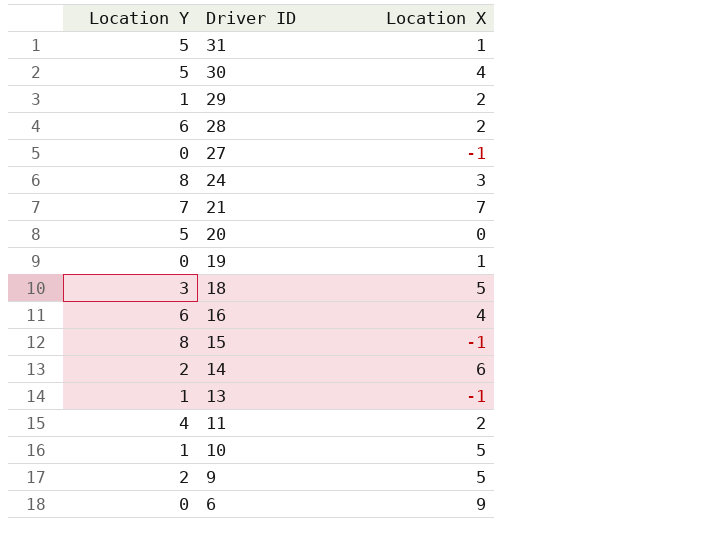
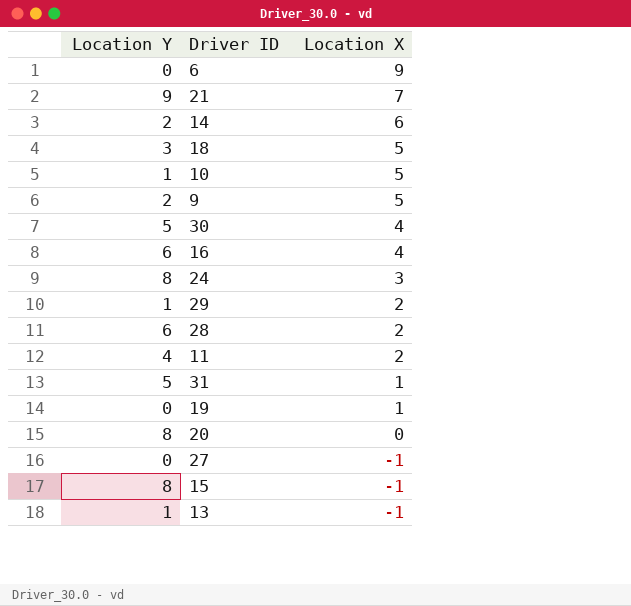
row order: Driver ID descending -> Location X descending
21 | Location Y: 7 -> 9
20 | Location Y: 5 -> 8

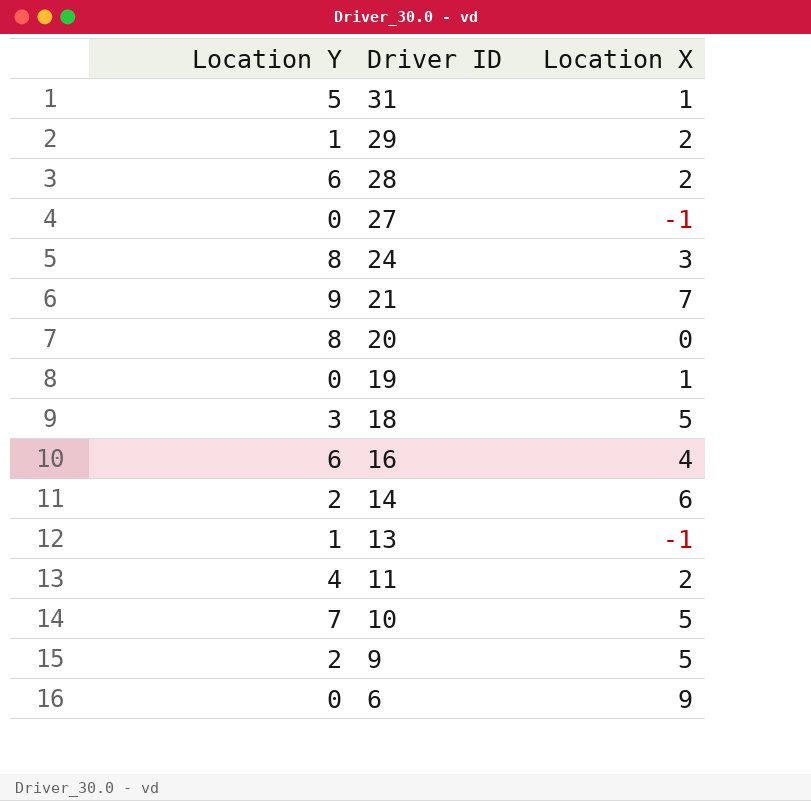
row order: Location X descending -> Driver ID descending
row 30: 5 | 4 -> none
row 15: 8 | -1 -> none
10 | Location Y: 1 -> 7

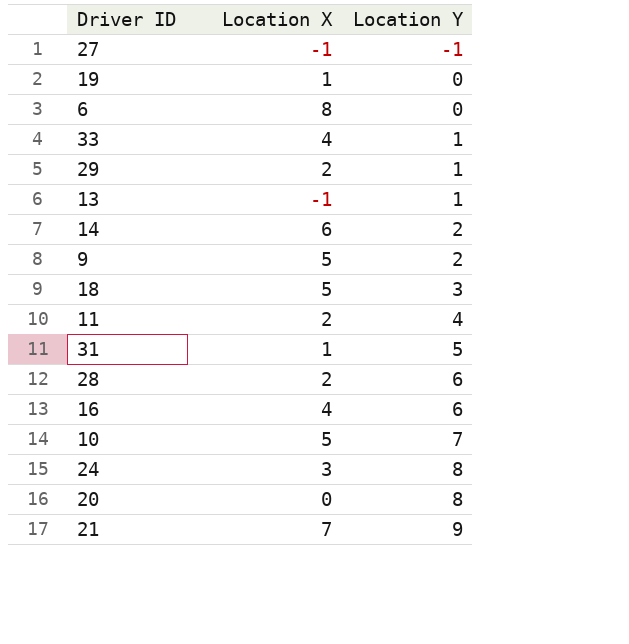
row order: Driver ID descending -> Location Y ascending
column Location Y | position: 1 -> 3
27 | Location Y: 0 -> -1
6 | Location X: 9 -> 8
row 33: none -> 4 | 1

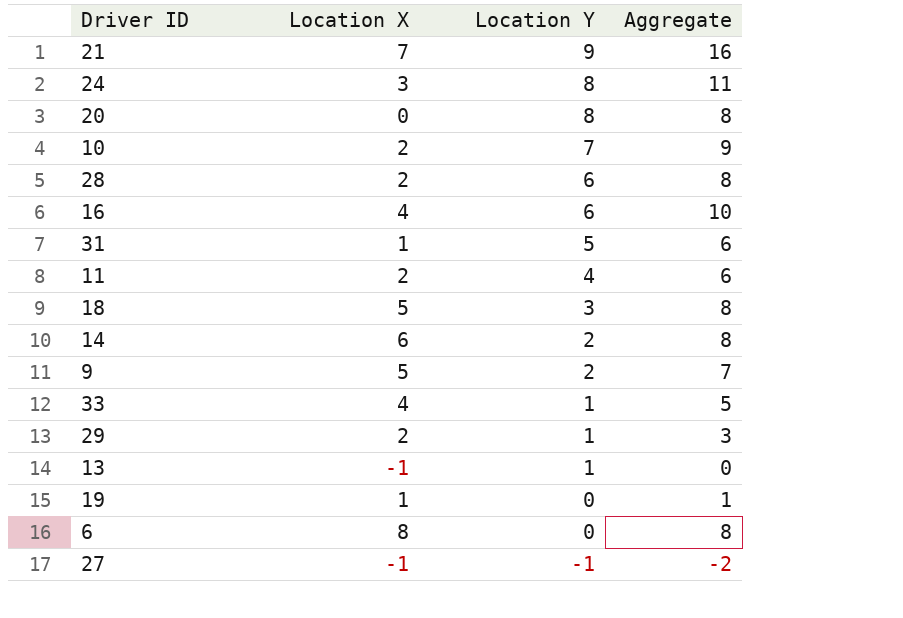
row order: Location Y ascending -> Location Y descending
column Aggregate | formula: none -> [Location X] + [Location Y]
10 | Location X: 5 -> 2

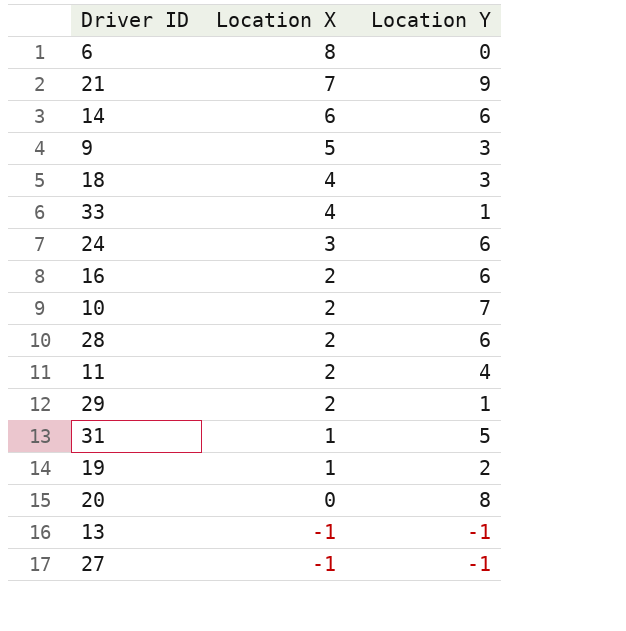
row order: Location Y descending -> Location X descending
column Aggregate | formula: [Location X] + [Location Y] -> none
14 | Location Y: 2 -> 6
9 | Location Y: 2 -> 3
18 | Location X: 5 -> 4
24 | Location Y: 8 -> 6
16 | Location X: 4 -> 2
19 | Location Y: 0 -> 2
13 | Location Y: 1 -> -1

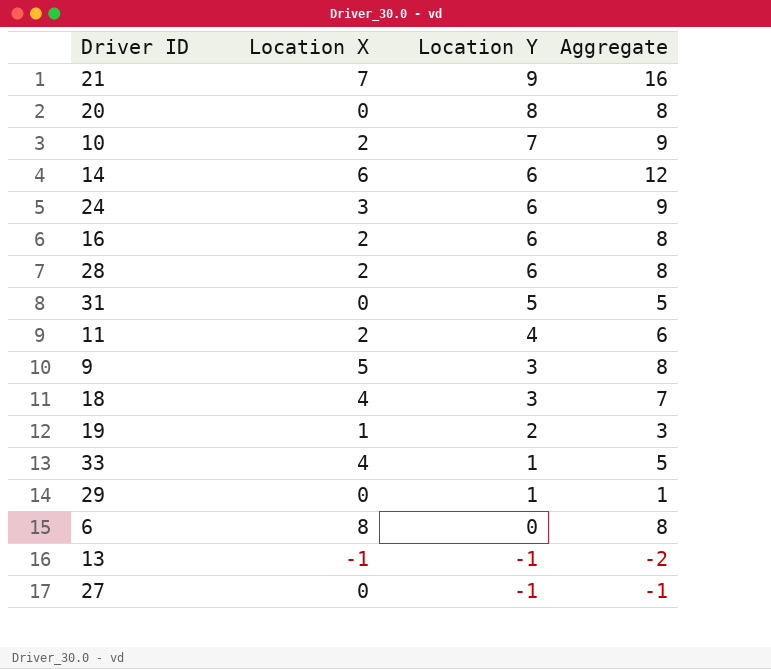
row order: Location X descending -> Location Y descending
column Aggregate | formula: none -> [Location X] + [Location Y]
31 | Location X: 1 -> 0
29 | Location X: 2 -> 0
27 | Location X: -1 -> 0

